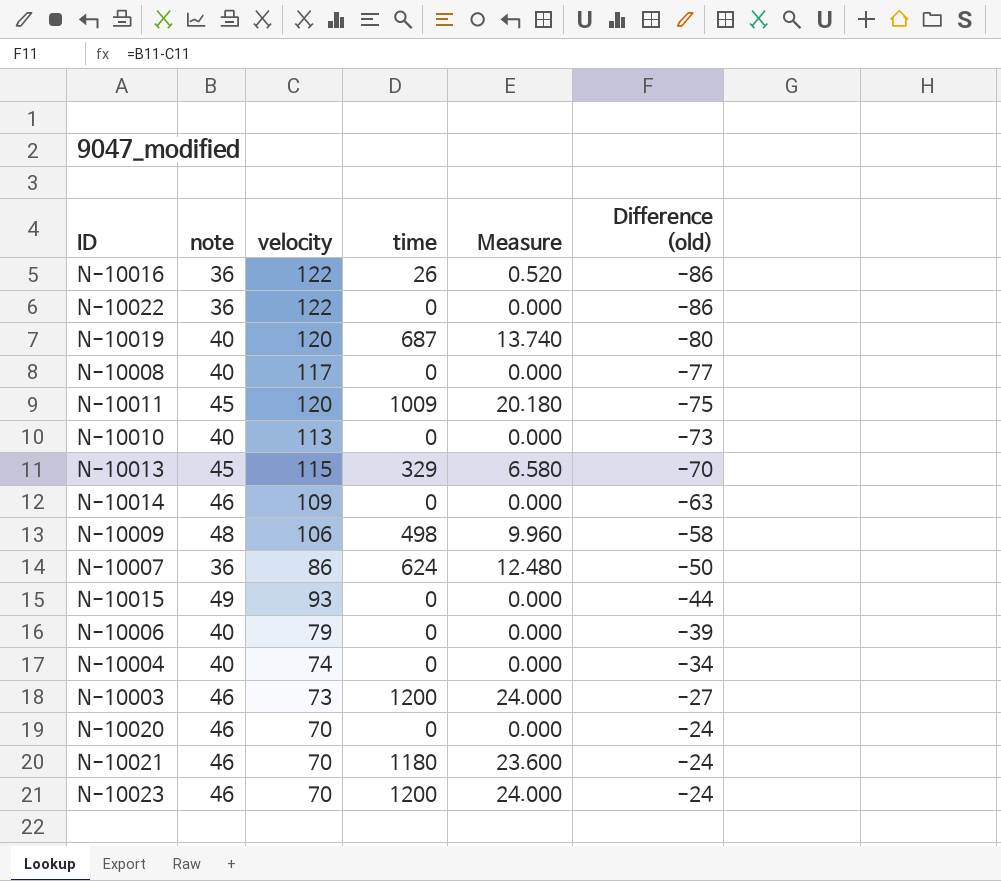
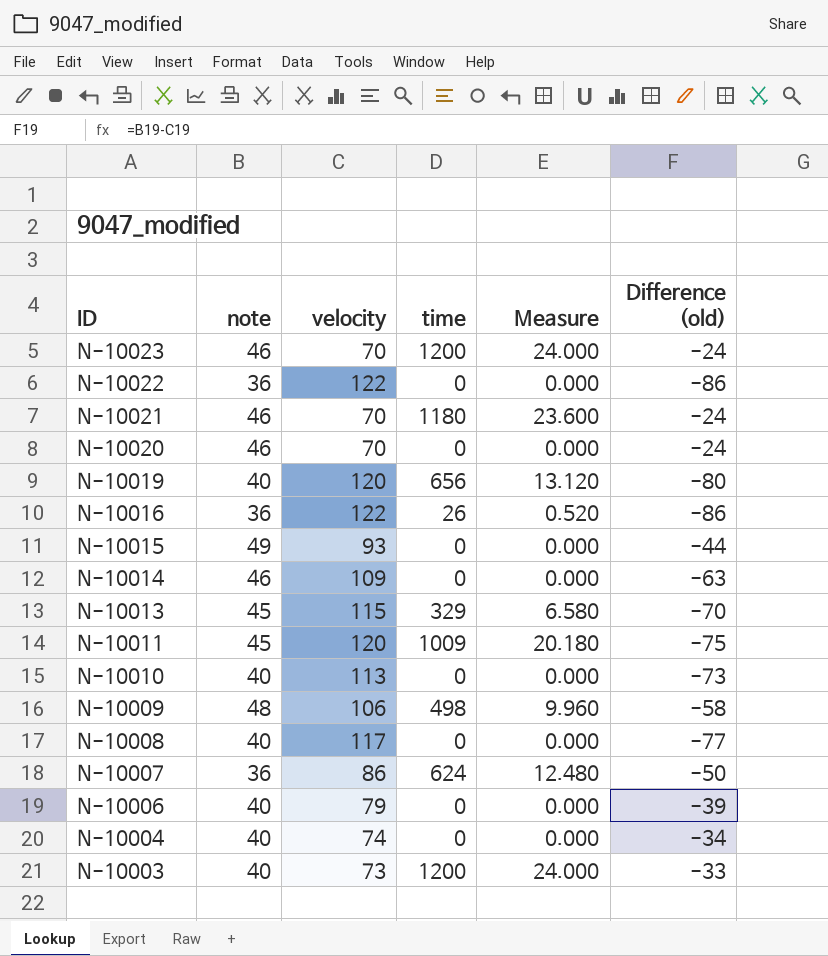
row order: Difference (old) ascending -> ID descending
N-10019 | time: 687 -> 656
N-10019 | Measure: 13.740 -> 13.120
N-10003 | note: 46 -> 40
N-10003 | Difference (old): -27 -> -33

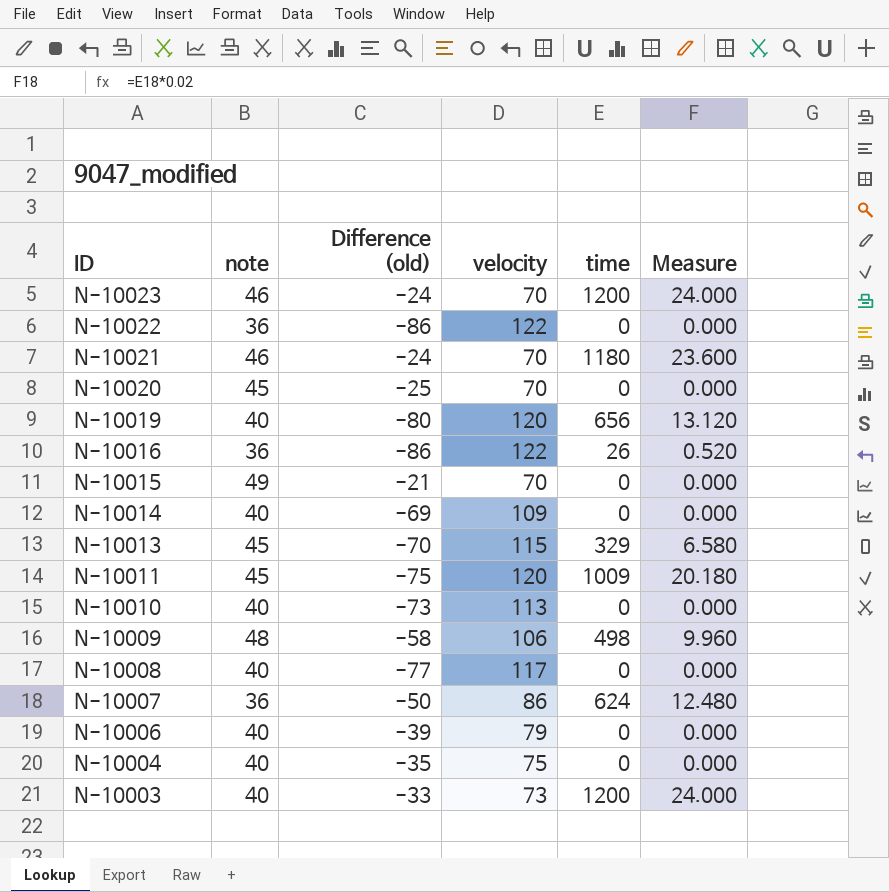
column Difference (old) | position: 6 -> 3
N-10020 | note: 46 -> 45
N-10020 | Difference (old): -24 -> -25
N-10015 | Difference (old): -44 -> -21
N-10015 | velocity: 93 -> 70
N-10014 | note: 46 -> 40
N-10014 | Difference (old): -63 -> -69
N-10004 | Difference (old): -34 -> -35
N-10004 | velocity: 74 -> 75

